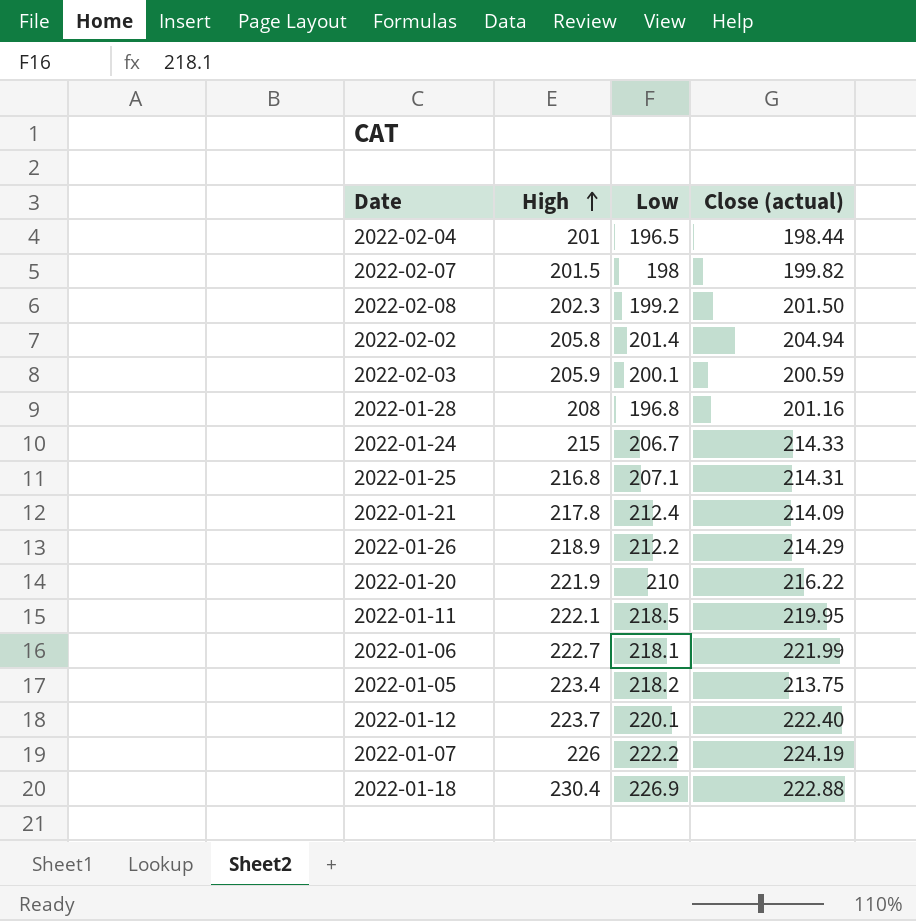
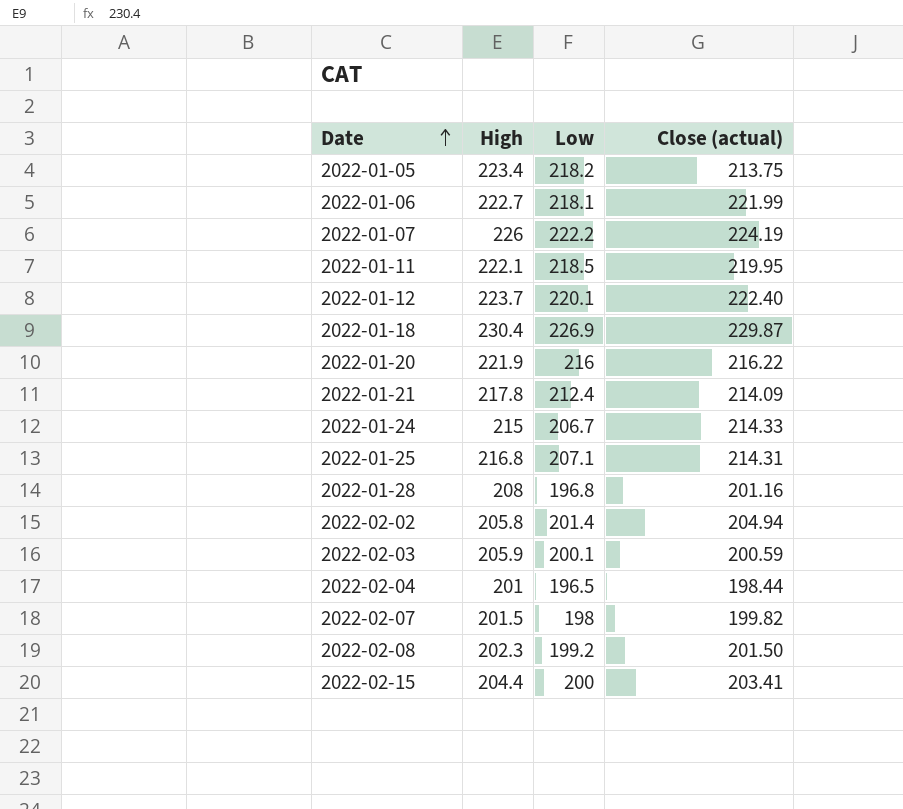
row order: High ascending -> Date ascending
row 2022-01-26: 218.9 | 212.2 | 214.29 -> none
2022-01-18 | Close (actual): 222.88 -> 229.87
2022-01-20 | Low: 210 -> 216
row 2022-02-15: none -> 204.4 | 200 | 203.41

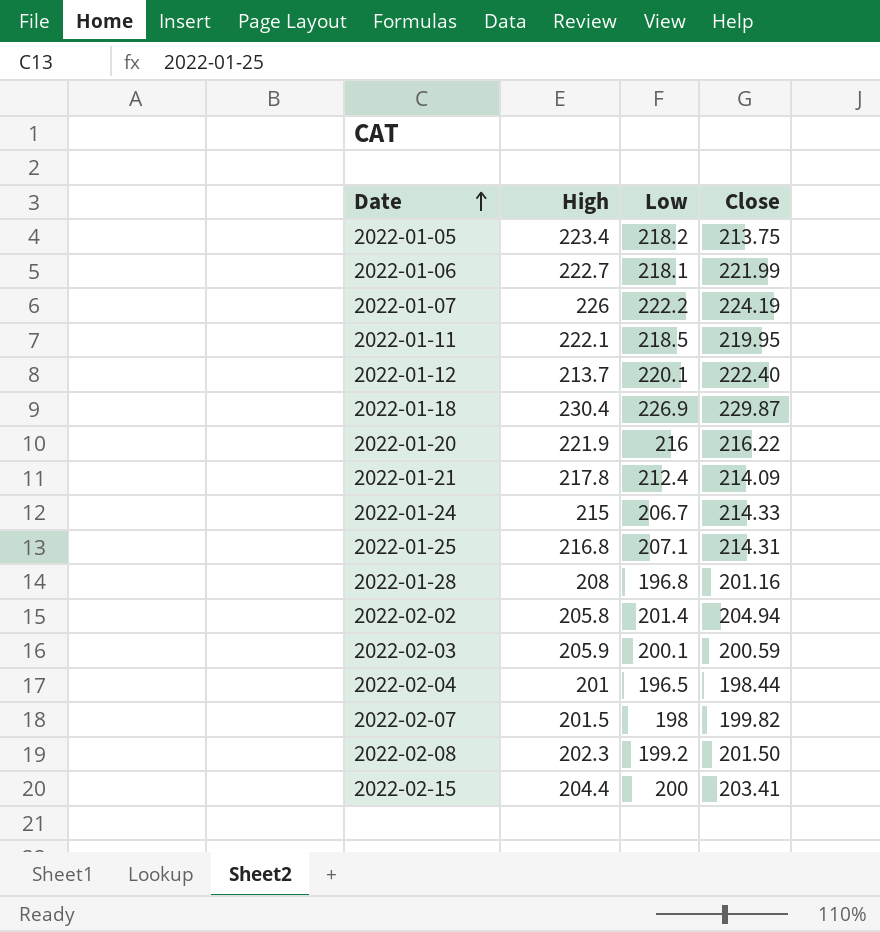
column name: Close (actual) -> Close
2022-01-12 | High: 223.7 -> 213.7

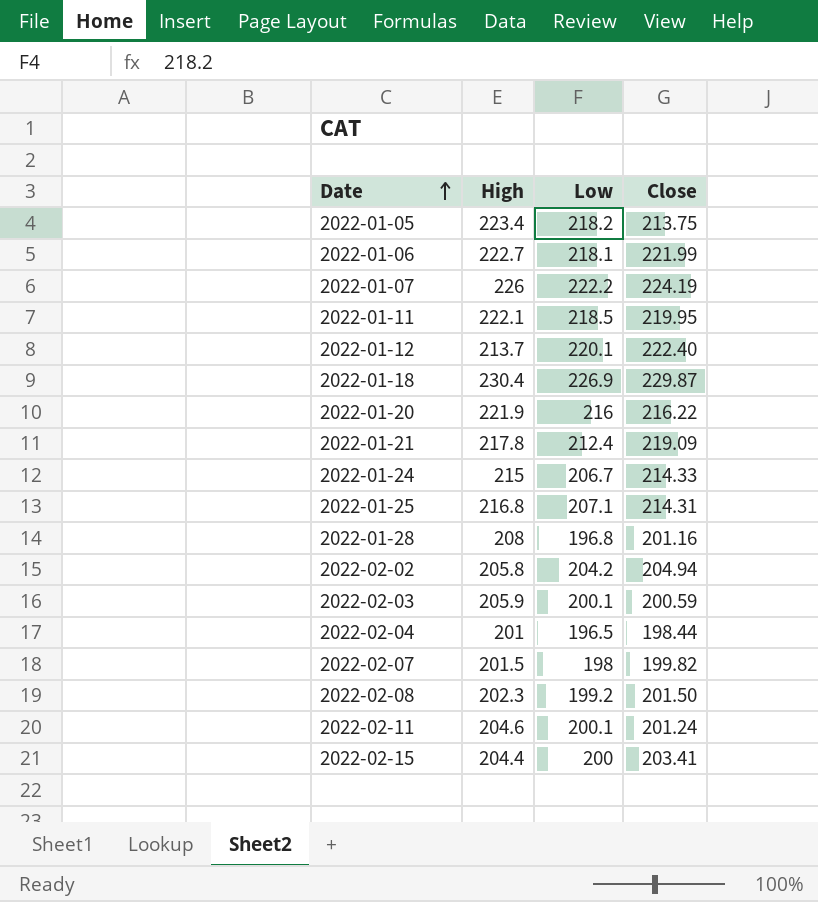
2022-01-21 | Close: 214.09 -> 219.09
2022-02-02 | Low: 201.4 -> 204.2
row 2022-02-11: none -> 204.6 | 200.1 | 201.24

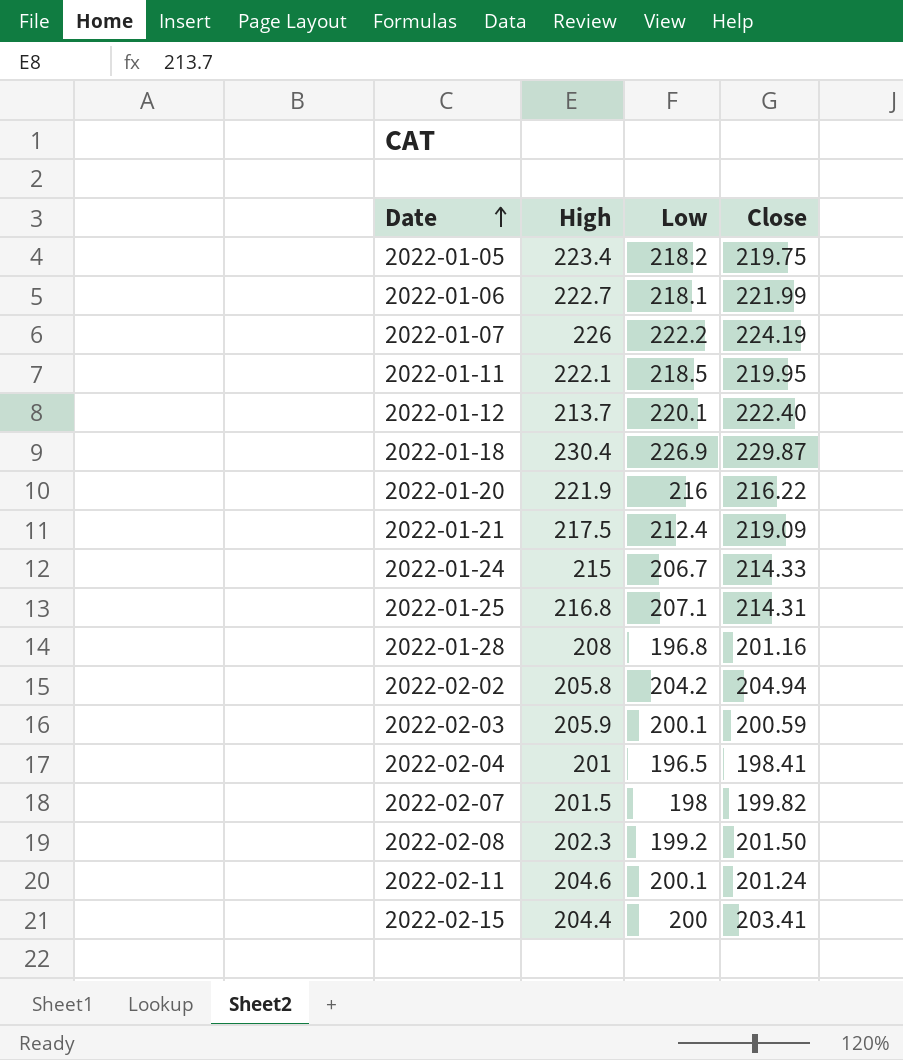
2022-01-05 | Close: 213.75 -> 219.75
2022-01-21 | High: 217.8 -> 217.5
2022-02-04 | Close: 198.44 -> 198.41

